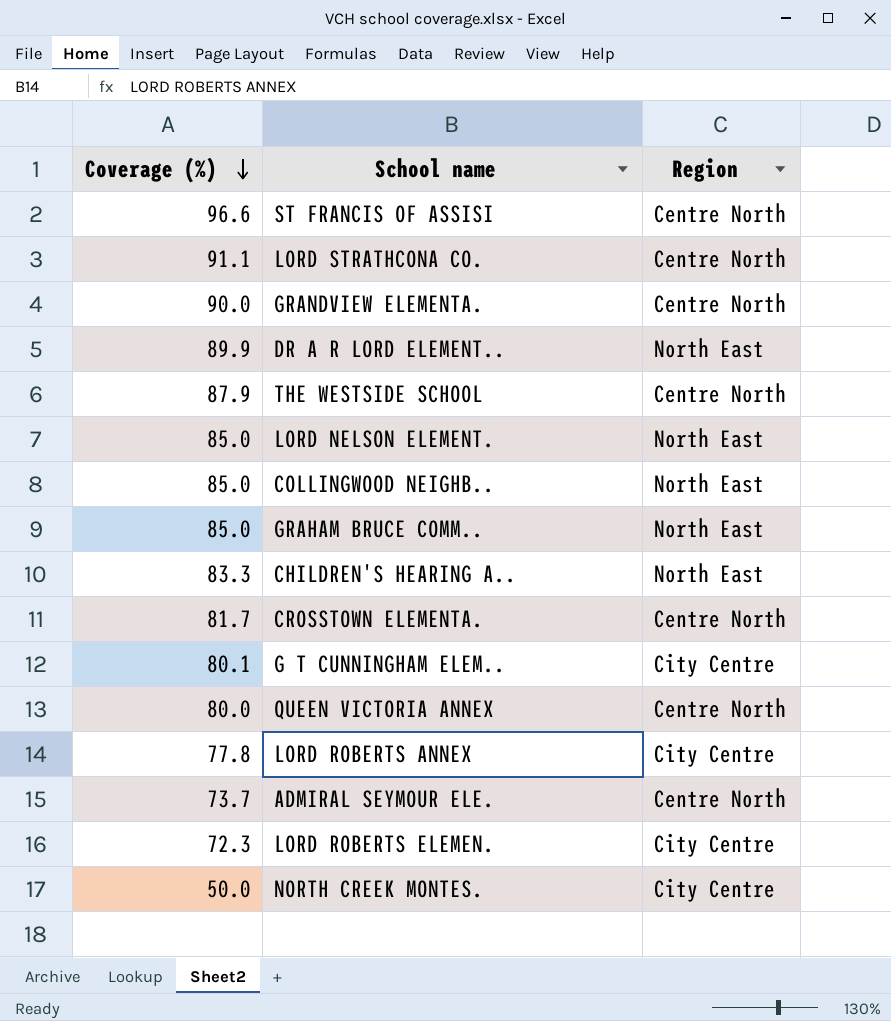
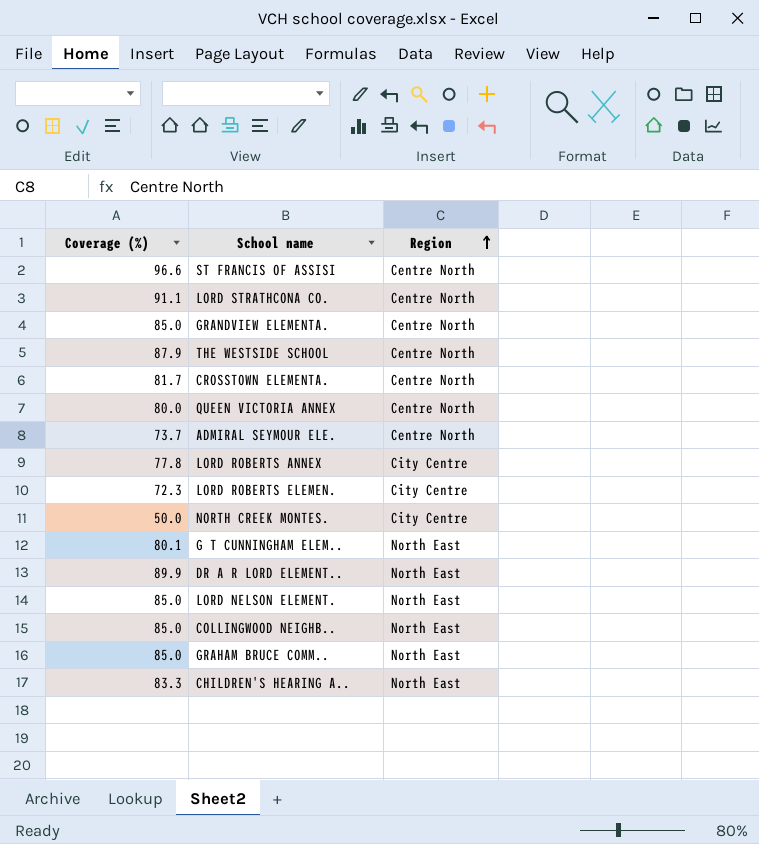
row order: Coverage (%) descending -> Region ascending
GRANDVIEW ELEMENTA. | Coverage (%): 90.0 -> 85.0
G T CUNNINGHAM ELEM.. | Region: City Centre -> North East

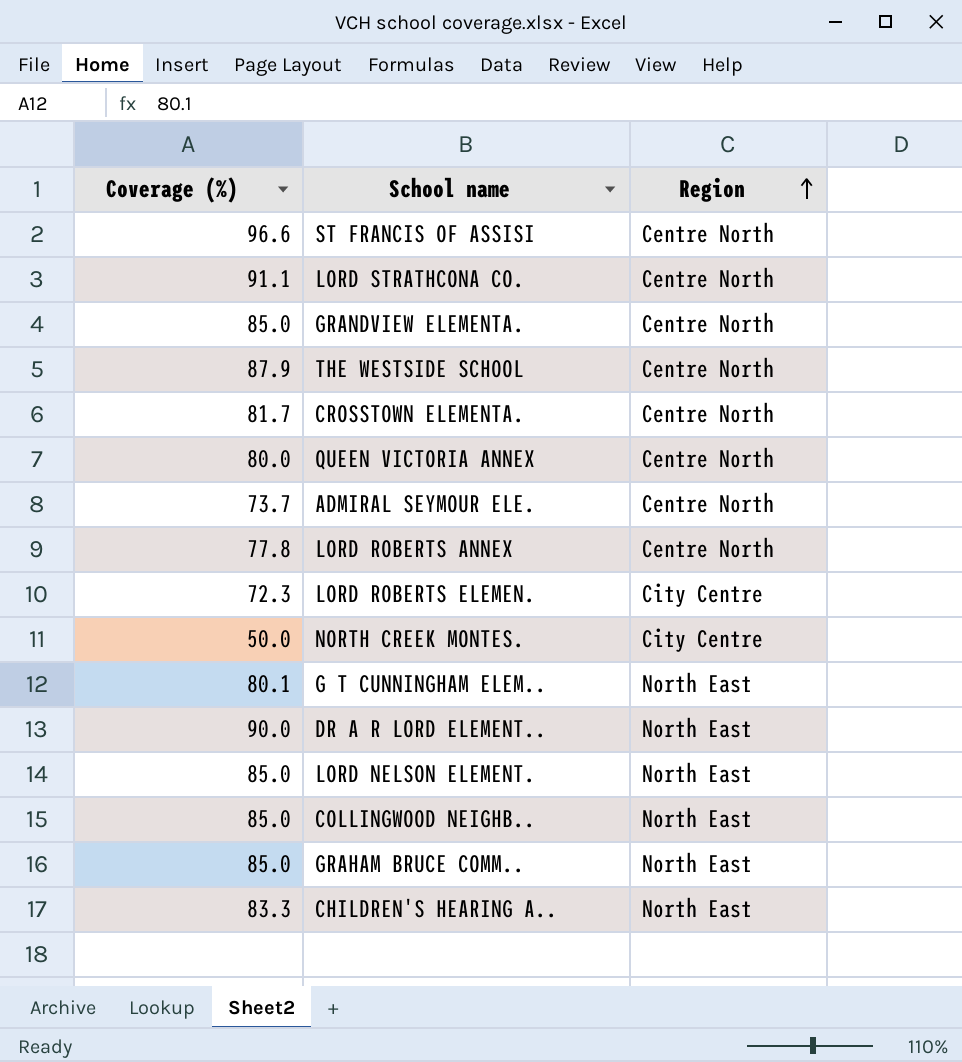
LORD ROBERTS ANNEX | Region: City Centre -> Centre North
DR A R LORD ELEMENT.. | Coverage (%): 89.9 -> 90.0

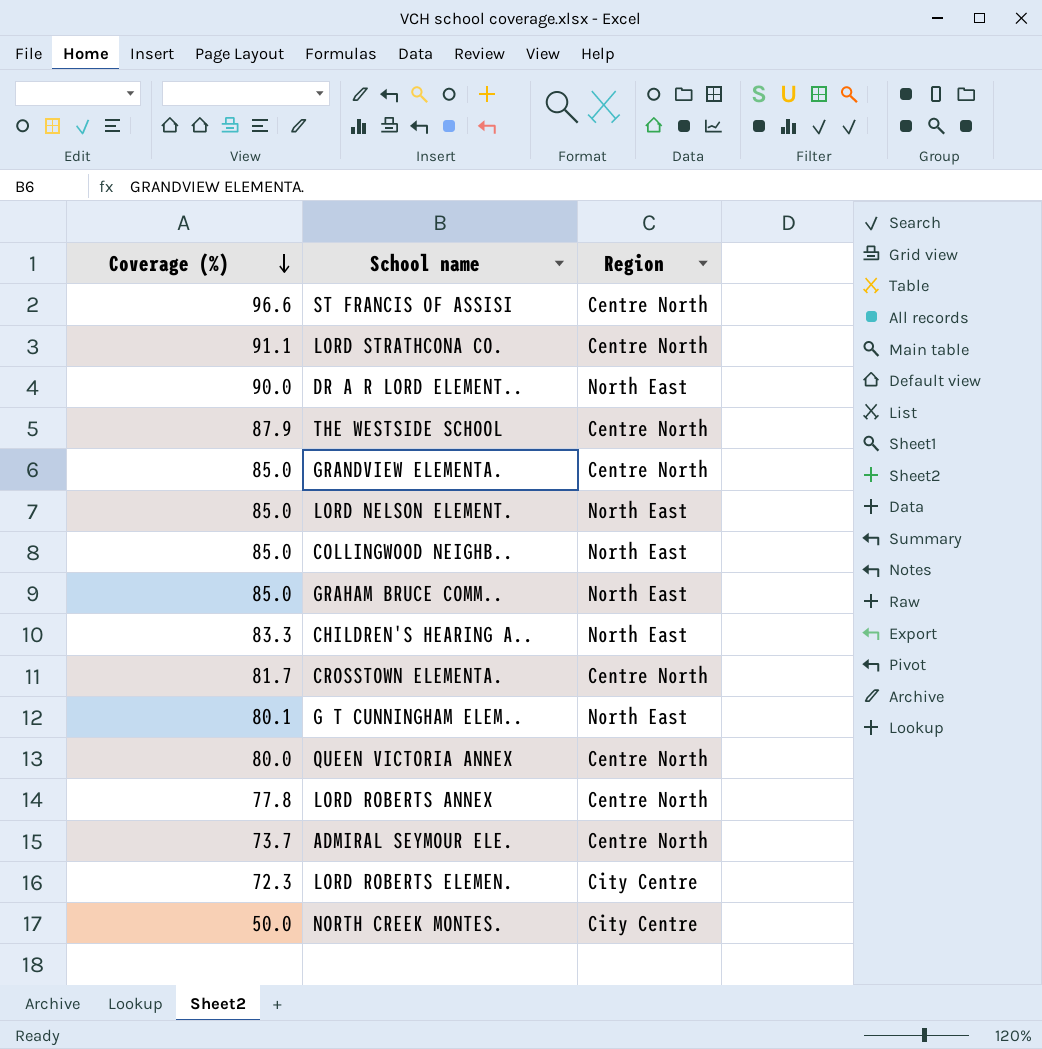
row order: Region ascending -> Coverage (%) descending

